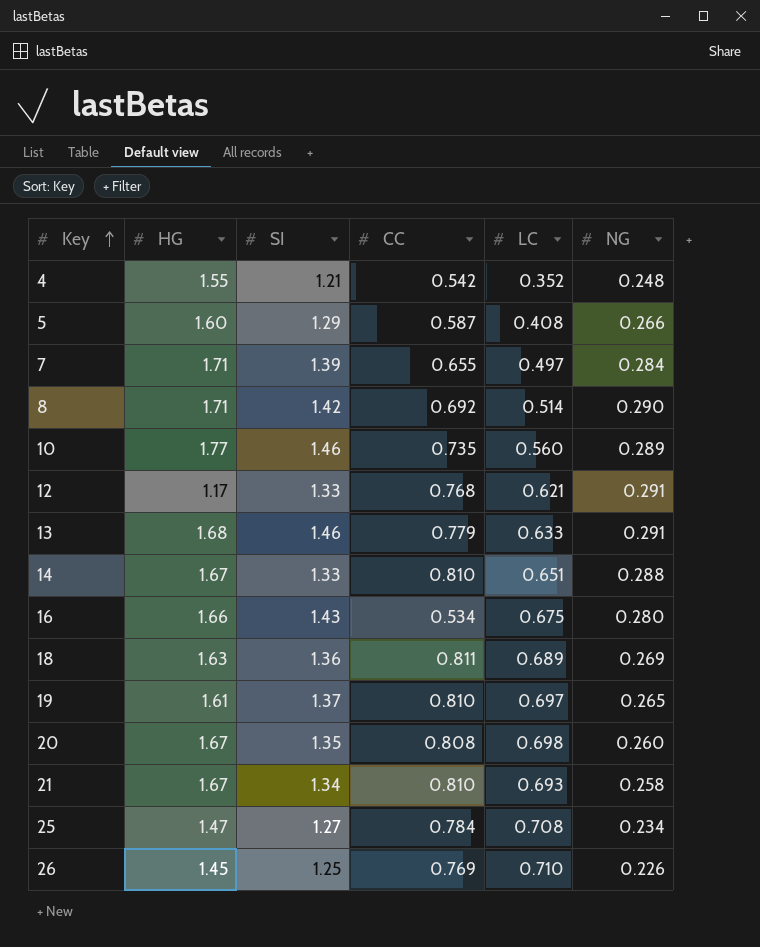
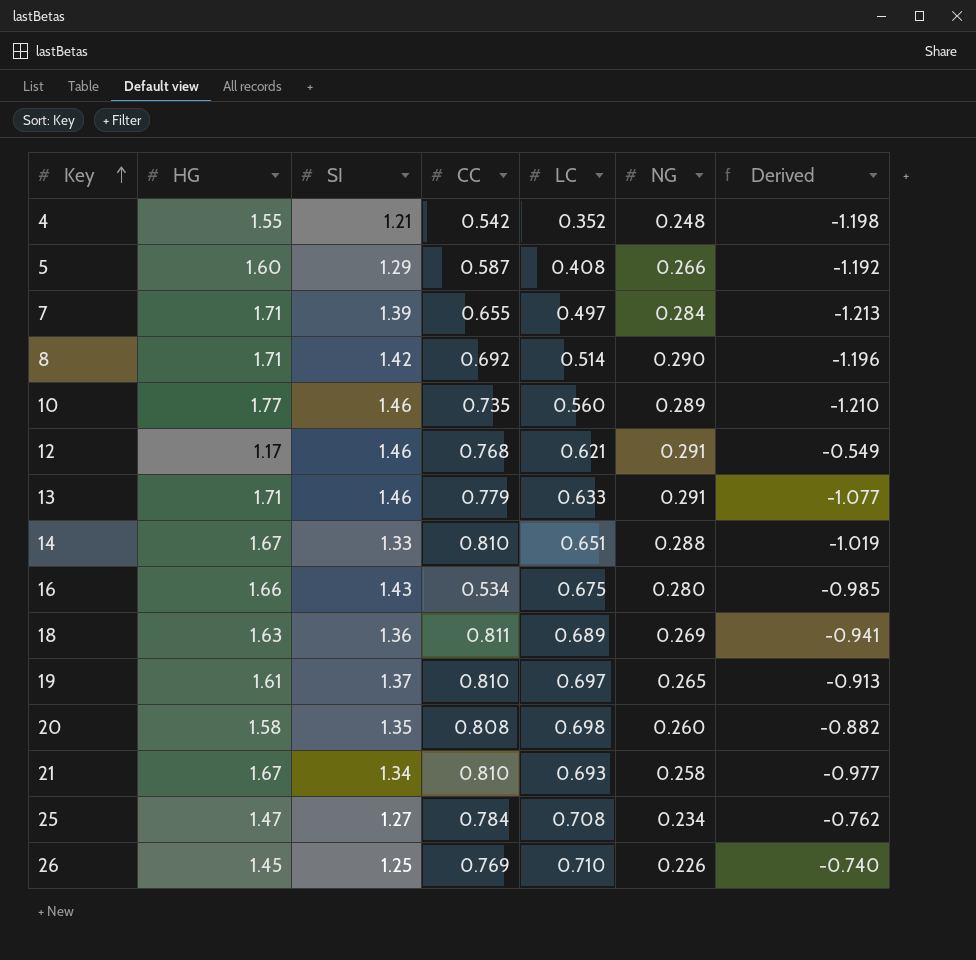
column Derived | formula: none -> [LC] - [HG]
12 | SI: 1.33 -> 1.46
13 | HG: 1.68 -> 1.71
20 | HG: 1.67 -> 1.58

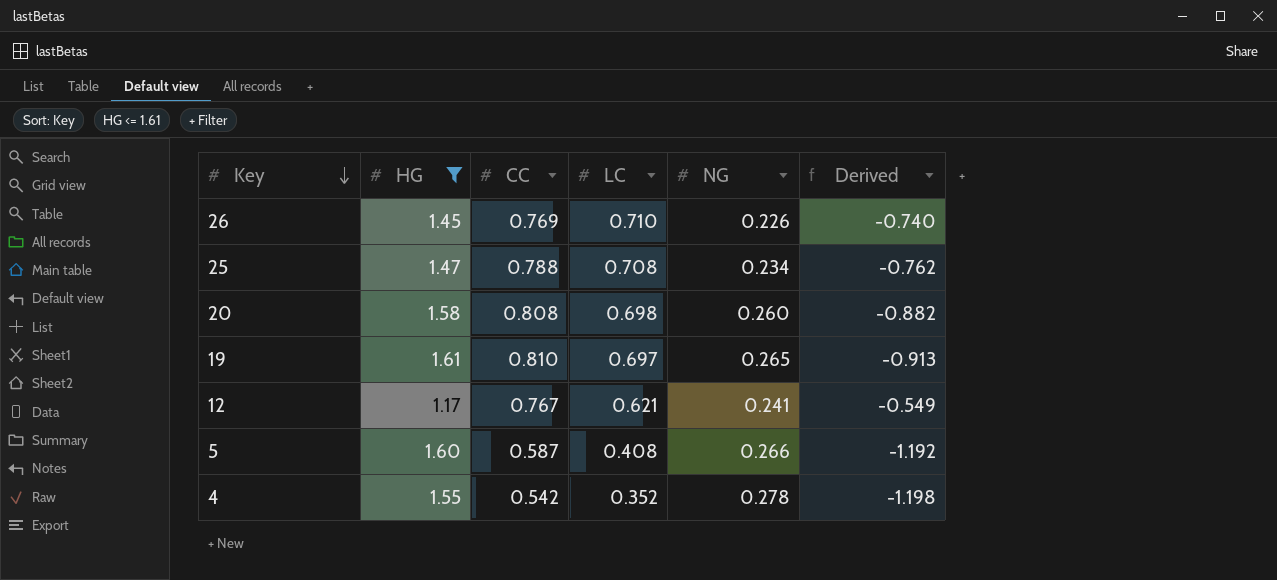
filter: none -> HG <= 1.61
row order: Key ascending -> Key descending
column SI | position: 3 -> none
25 | CC: 0.784 -> 0.788
12 | CC: 0.768 -> 0.767
12 | NG: 0.291 -> 0.241
4 | NG: 0.248 -> 0.278

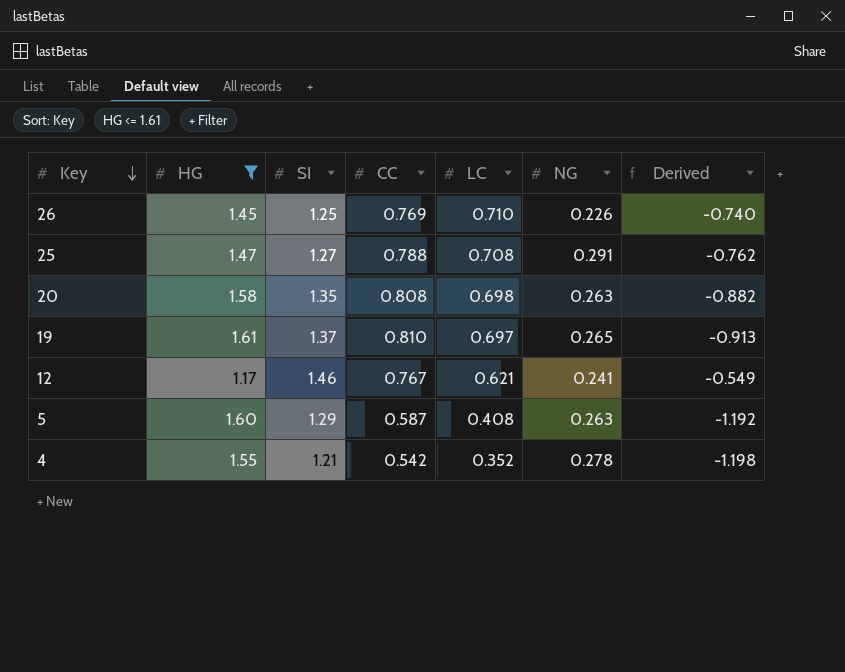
column SI | position: none -> 3
25 | NG: 0.234 -> 0.291
20 | NG: 0.260 -> 0.263
5 | NG: 0.266 -> 0.263

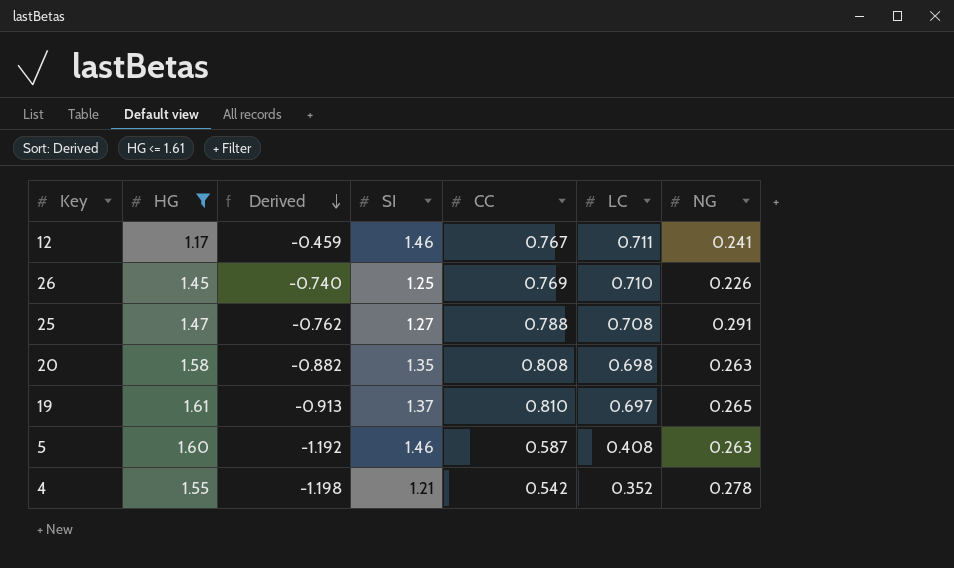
row order: Key descending -> Derived descending
column Derived | position: 7 -> 3
12 | Derived: -0.549 -> -0.459
12 | LC: 0.621 -> 0.711
5 | SI: 1.29 -> 1.46

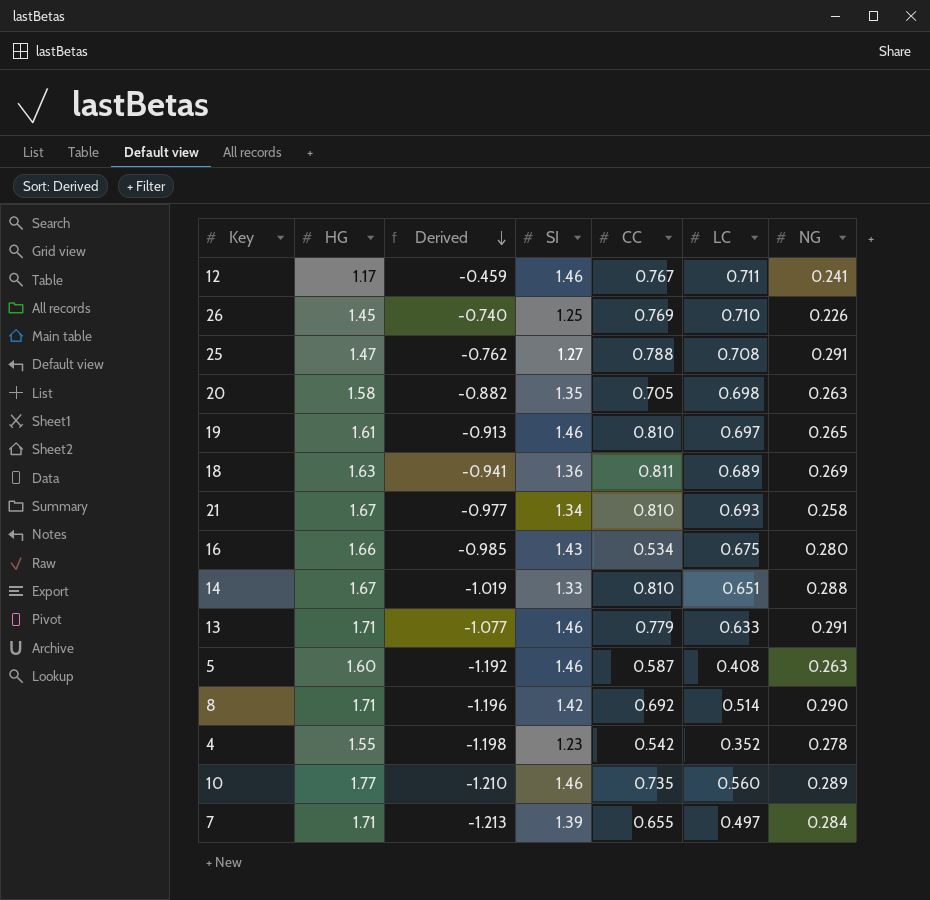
filter: HG <= 1.61 -> none
20 | CC: 0.808 -> 0.705
19 | SI: 1.37 -> 1.46
4 | SI: 1.21 -> 1.23

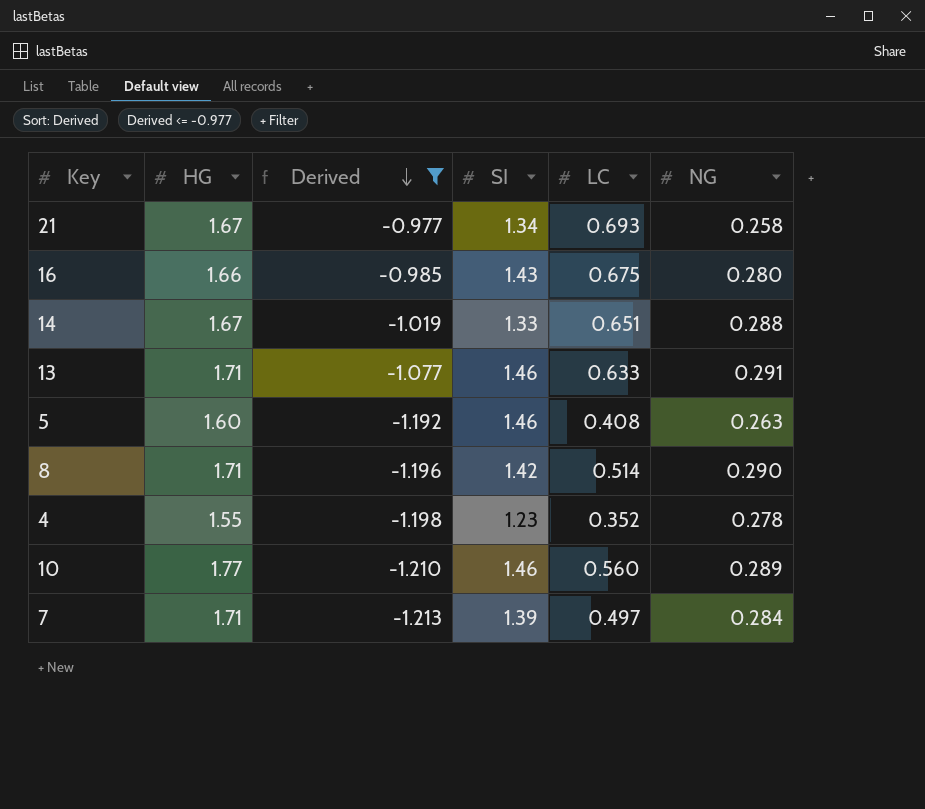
filter: none -> Derived <= -0.977
column CC | position: 5 -> none

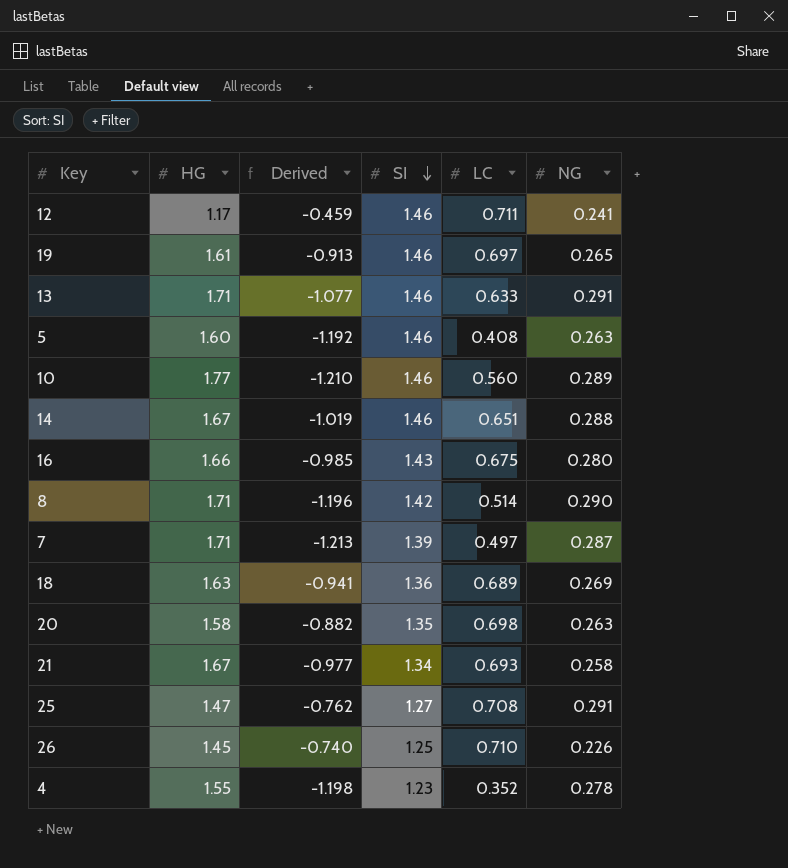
filter: Derived <= -0.977 -> none
row order: Derived descending -> SI descending
14 | SI: 1.33 -> 1.46
7 | NG: 0.284 -> 0.287

